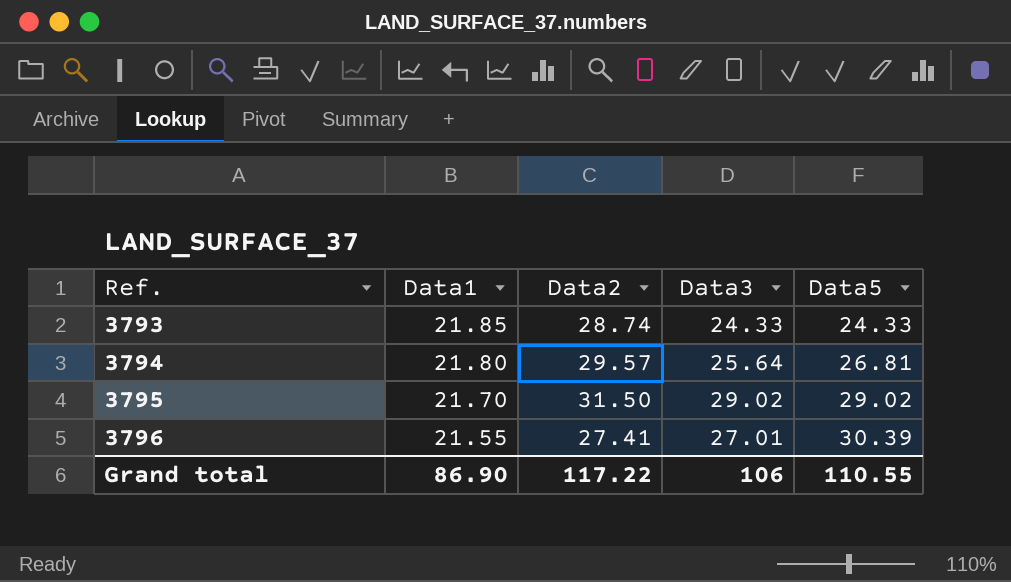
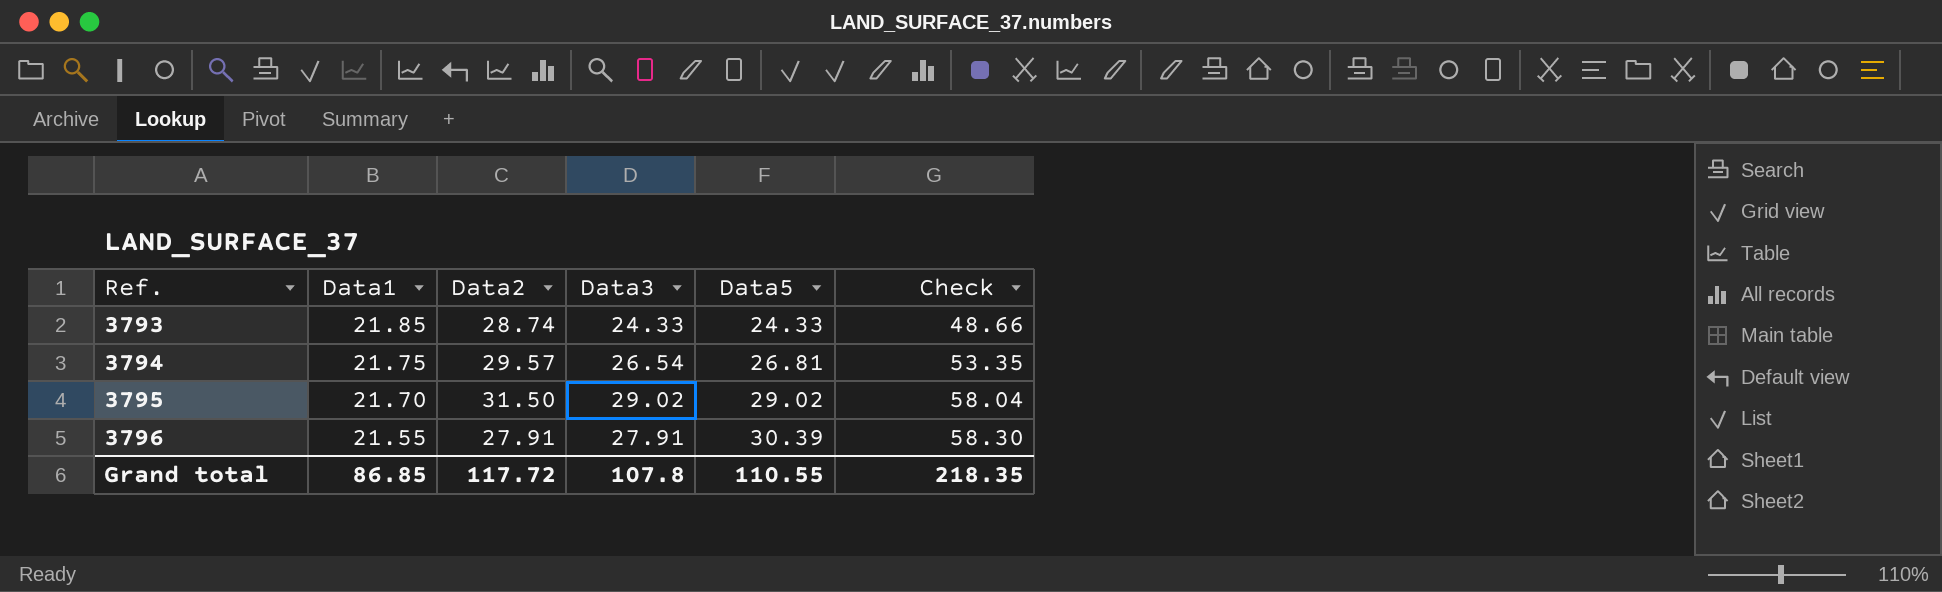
column Check | formula: none -> [Data3] + [Data5]
3794 | Data1: 21.80 -> 21.75
3794 | Data3: 25.64 -> 26.54
3796 | Data2: 27.41 -> 27.91
3796 | Data3: 27.01 -> 27.91
Grand total | Data1: 86.90 -> 86.85
Grand total | Data2: 117.22 -> 117.72
Grand total | Data3: 106 -> 107.8

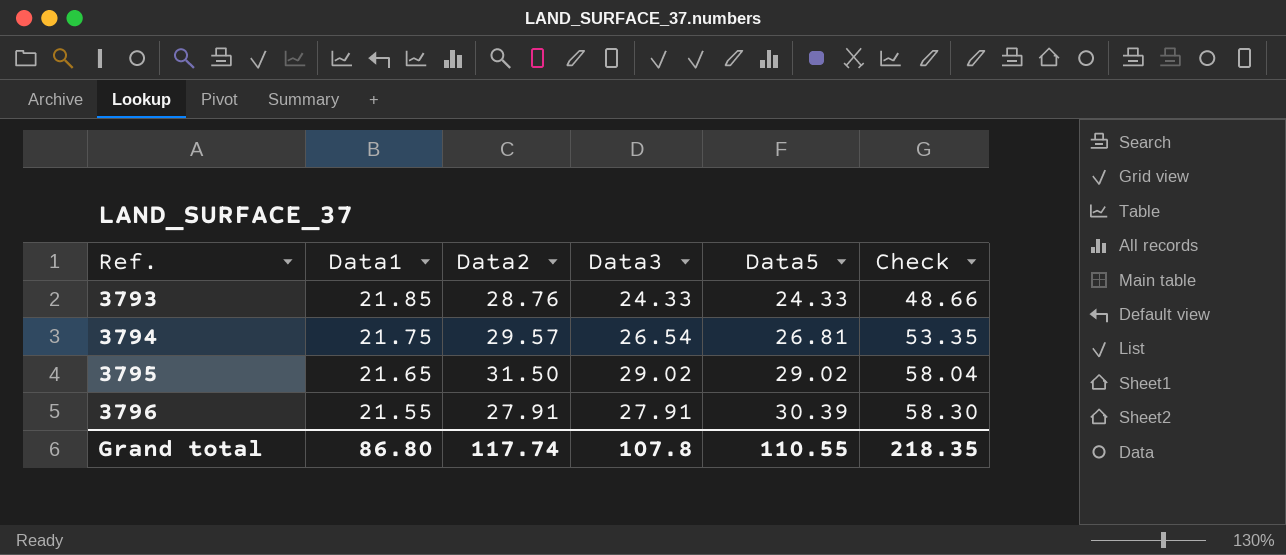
3793 | Data2: 28.74 -> 28.76
3795 | Data1: 21.70 -> 21.65
Grand total | Data1: 86.85 -> 86.80
Grand total | Data2: 117.72 -> 117.74

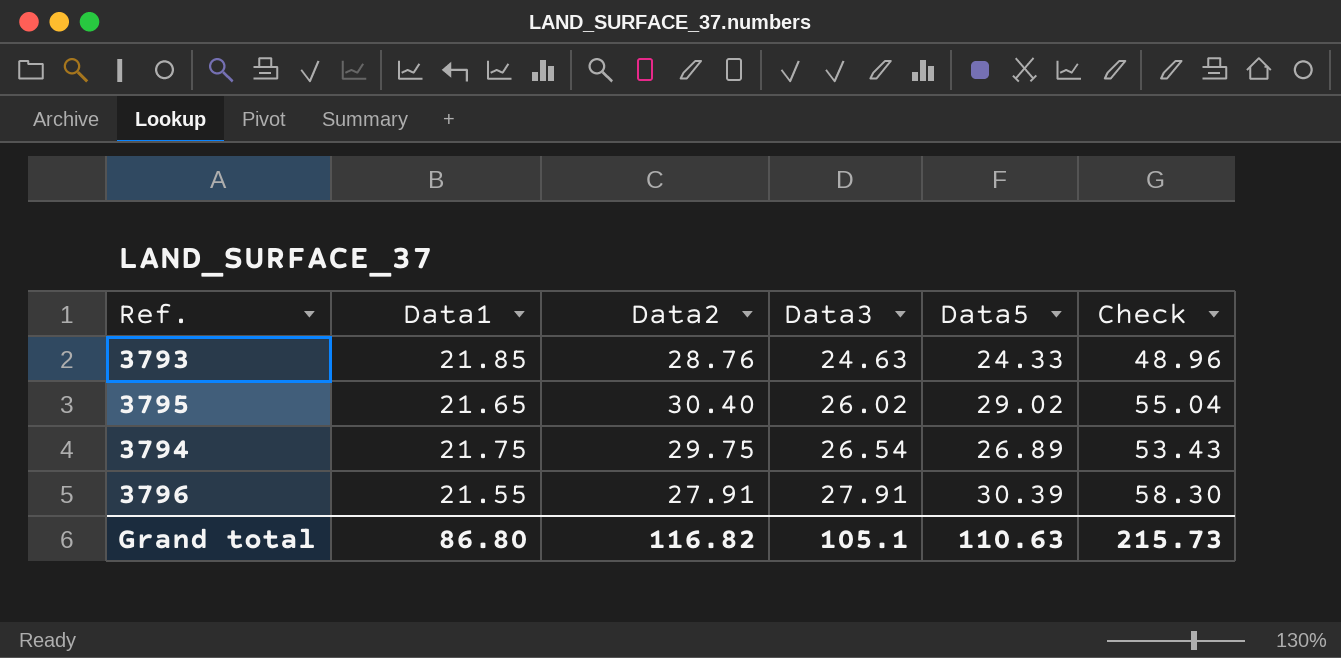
row order: Ref. ascending -> Data3 ascending
3793 | Data3: 24.33 -> 24.63
3793 | Check: 48.66 -> 48.96
3795 | Data2: 31.50 -> 30.40
3795 | Data3: 29.02 -> 26.02
3795 | Check: 58.04 -> 55.04
3794 | Data2: 29.57 -> 29.75
3794 | Data5: 26.81 -> 26.89
3794 | Check: 53.35 -> 53.43
Grand total | Data2: 117.74 -> 116.82
Grand total | Data3: 107.8 -> 105.1
Grand total | Data5: 110.55 -> 110.63
Grand total | Check: 218.35 -> 215.73

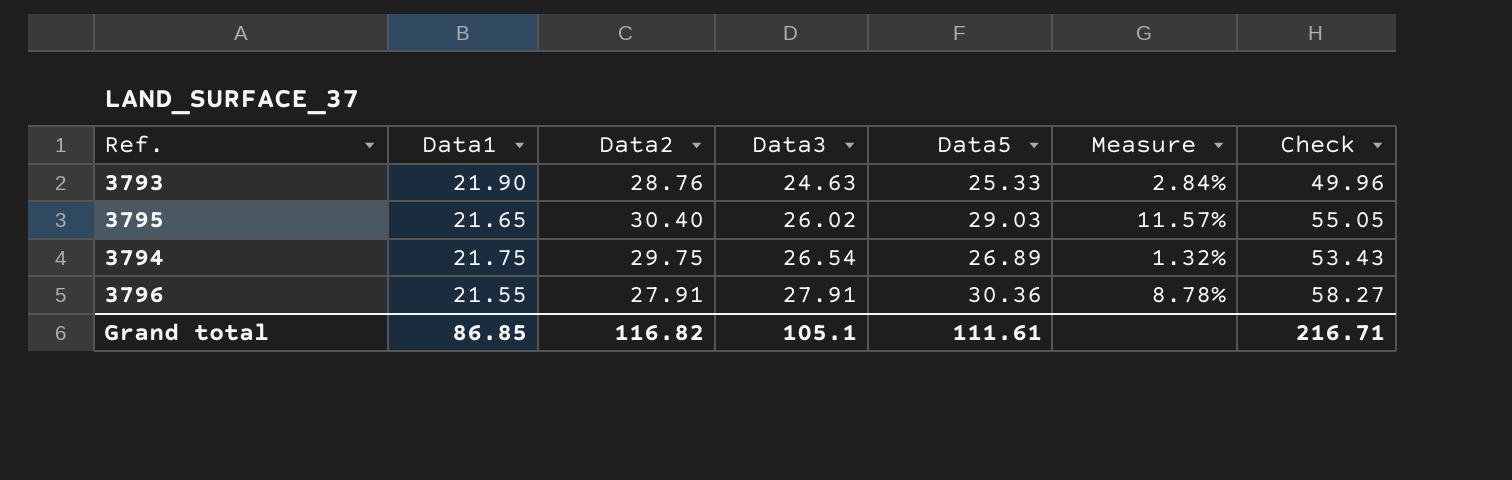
column Measure | formula: none -> ([Data5] - [Data3]) / [Data3]
3793 | Data1: 21.85 -> 21.90
3793 | Data5: 24.33 -> 25.33
3793 | Check: 48.96 -> 49.96
3795 | Data5: 29.02 -> 29.03
3795 | Check: 55.04 -> 55.05
3796 | Data5: 30.39 -> 30.36
3796 | Check: 58.30 -> 58.27
Grand total | Data1: 86.80 -> 86.85
Grand total | Data5: 110.63 -> 111.61
Grand total | Check: 215.73 -> 216.71

